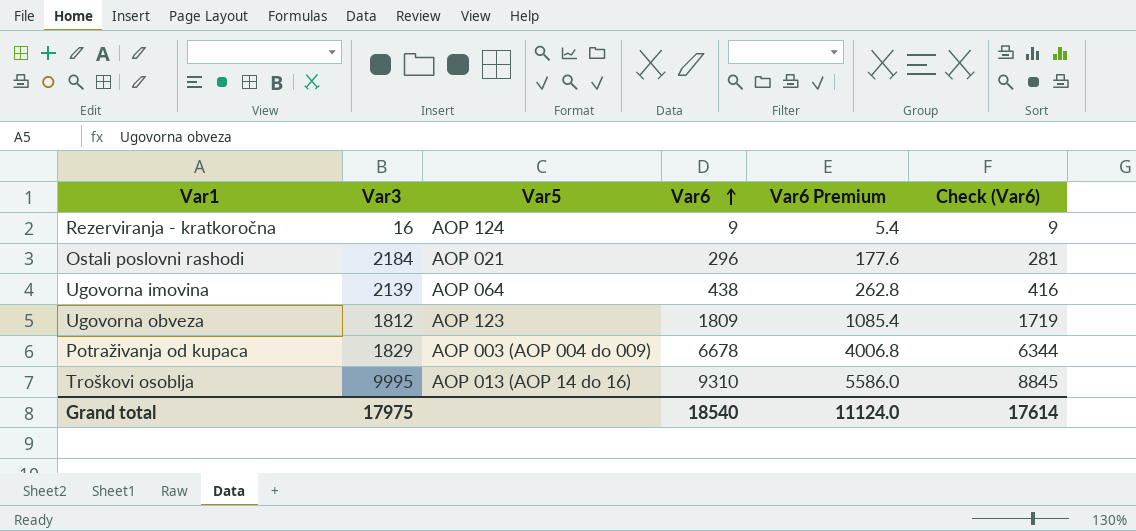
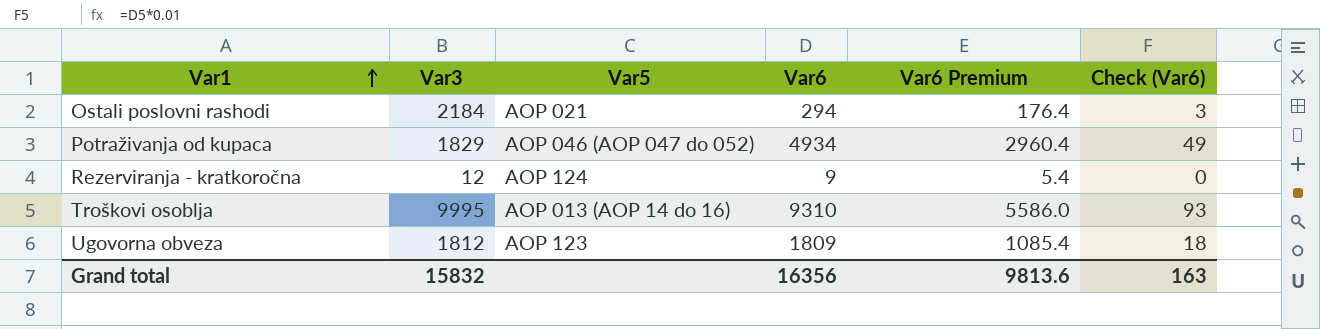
row order: Var6 ascending -> Var1 ascending
column Check (Var6) | formula: [Var6] * 0.95 -> [Var6] * 0.01
row Ugovorna imovina: 2139 | AOP 064 | 438 | 262.8 | 416 -> none
Ostali poslovni rashodi | Var6: 296 -> 294
Ostali poslovni rashodi | Var6 Premium: 177.6 -> 176.4
Potraživanja od kupaca | Var5: AOP 003 (AOP 004 do 009) -> AOP 046 (AOP 047 do 052)
Potraživanja od kupaca | Var6: 6678 -> 4934
Potraživanja od kupaca | Var6 Premium: 4006.8 -> 2960.4
Rezerviranja - kratkoročna | Var3: 16 -> 12
Grand total | Var3: 17975 -> 15832
Grand total | Var6: 18540 -> 16356
Grand total | Var6 Premium: 11124.0 -> 9813.6
Grand total | Check (Var6): 17614 -> 163

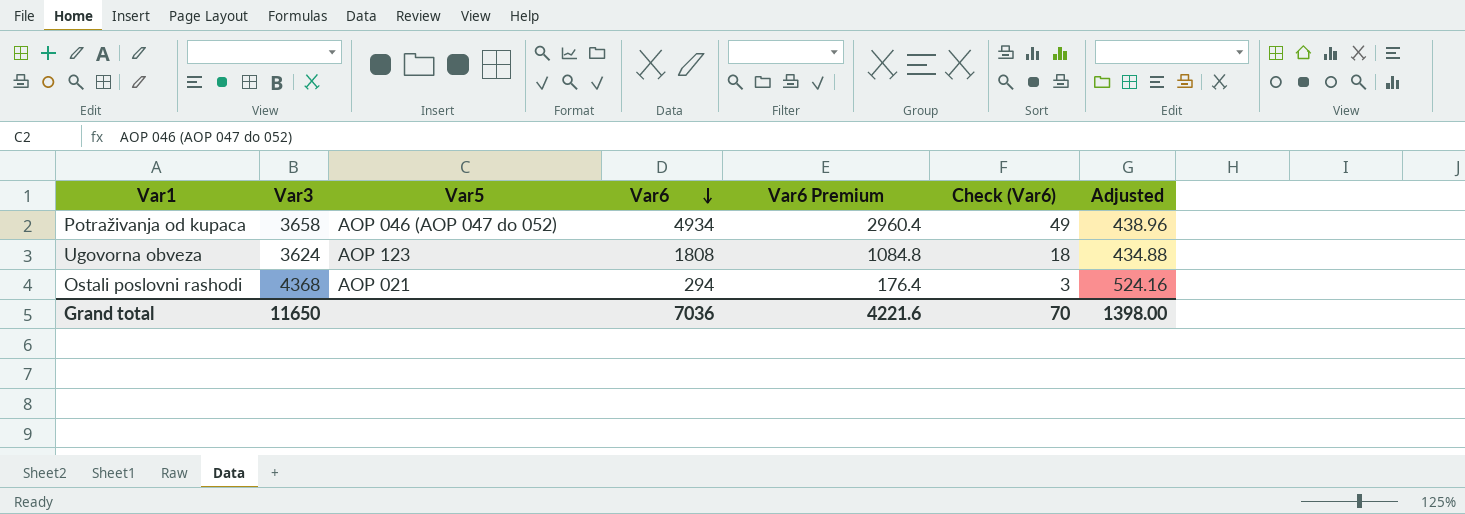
row order: Var1 ascending -> Var6 descending
column Adjusted | formula: none -> [Var3] * 0.12
row Rezerviranja - kratkoročna: 12 | AOP 124 | 9 | 5.4 | 0 -> none
row Troškovi osoblja: 9995 | AOP 013 (AOP 14 do 16) | 9310 | 5586.0 | 93 -> none
Potraživanja od kupaca | Var3: 1829 -> 3658
Ugovorna obveza | Var3: 1812 -> 3624
Ugovorna obveza | Var6: 1809 -> 1808
Ugovorna obveza | Var6 Premium: 1085.4 -> 1084.8
Ostali poslovni rashodi | Var3: 2184 -> 4368
Grand total | Var3: 15832 -> 11650
Grand total | Var6: 16356 -> 7036
Grand total | Var6 Premium: 9813.6 -> 4221.6
Grand total | Check (Var6): 163 -> 70

